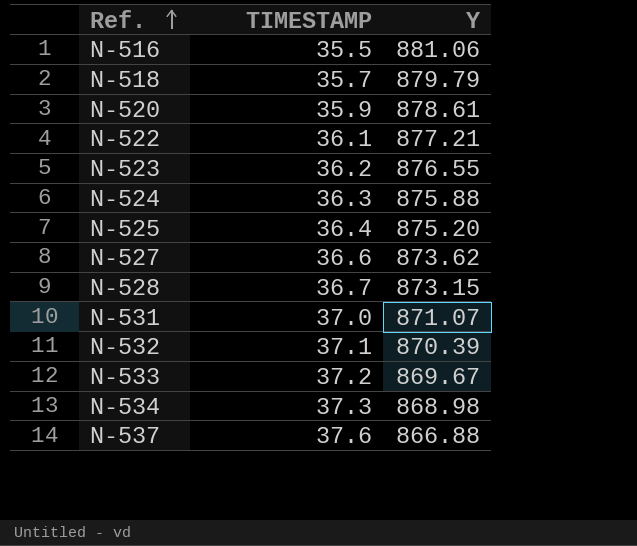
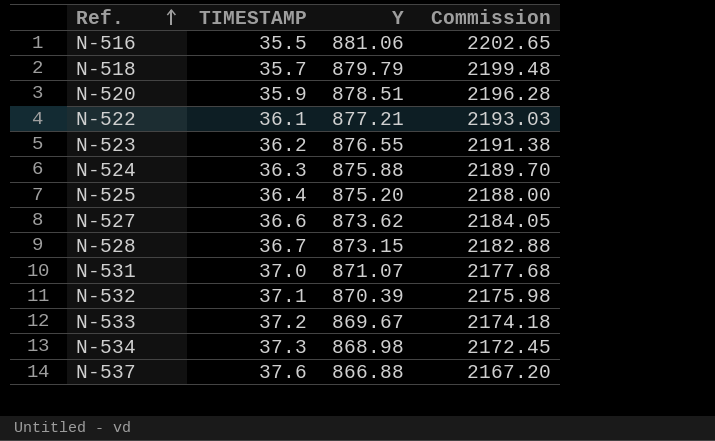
column Commission | formula: none -> [Y] * 2.5
N-520 | Y: 878.61 -> 878.51

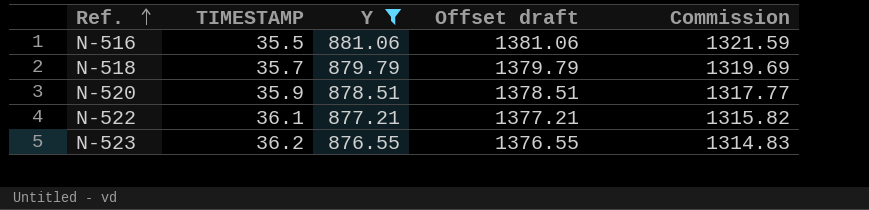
filter: none -> Y >= 876.55
column Offset draft | formula: none -> [Y] + 500
column Commission | formula: [Y] * 2.5 -> [Y] * 1.5

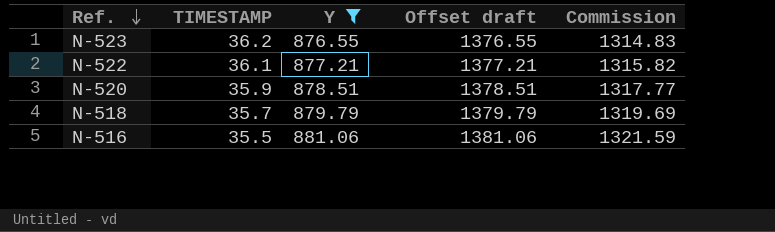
row order: Ref. ascending -> Ref. descending

